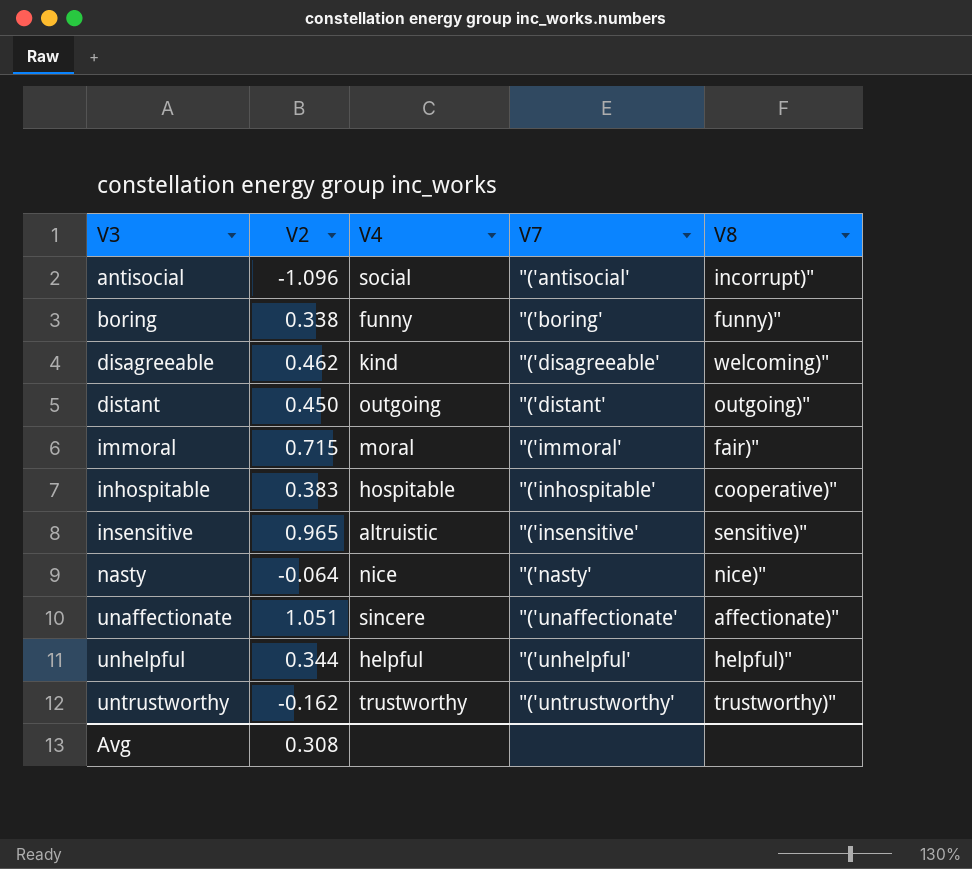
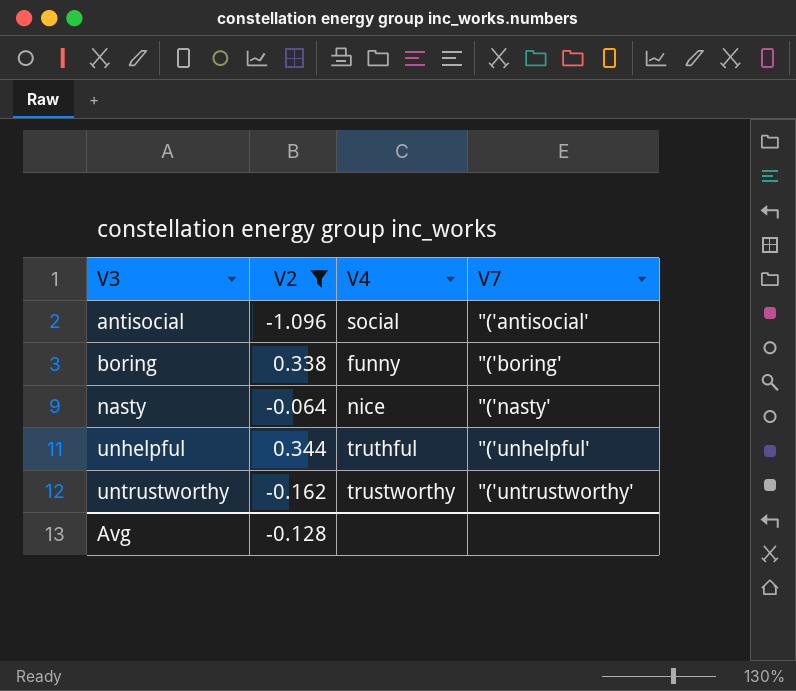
filter: none -> V2 <= 0.344
column V8 | position: 5 -> none
unhelpful | V4: helpful -> truthful
Avg | V2: 0.308 -> -0.128

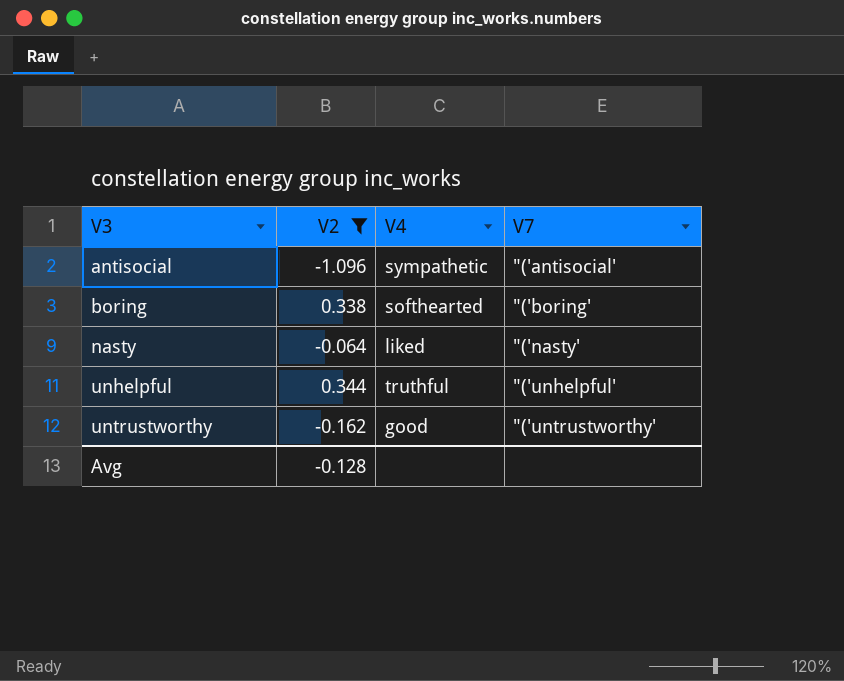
antisocial | V4: social -> sympathetic
boring | V4: funny -> softhearted
nasty | V4: nice -> liked
untrustworthy | V4: trustworthy -> good

